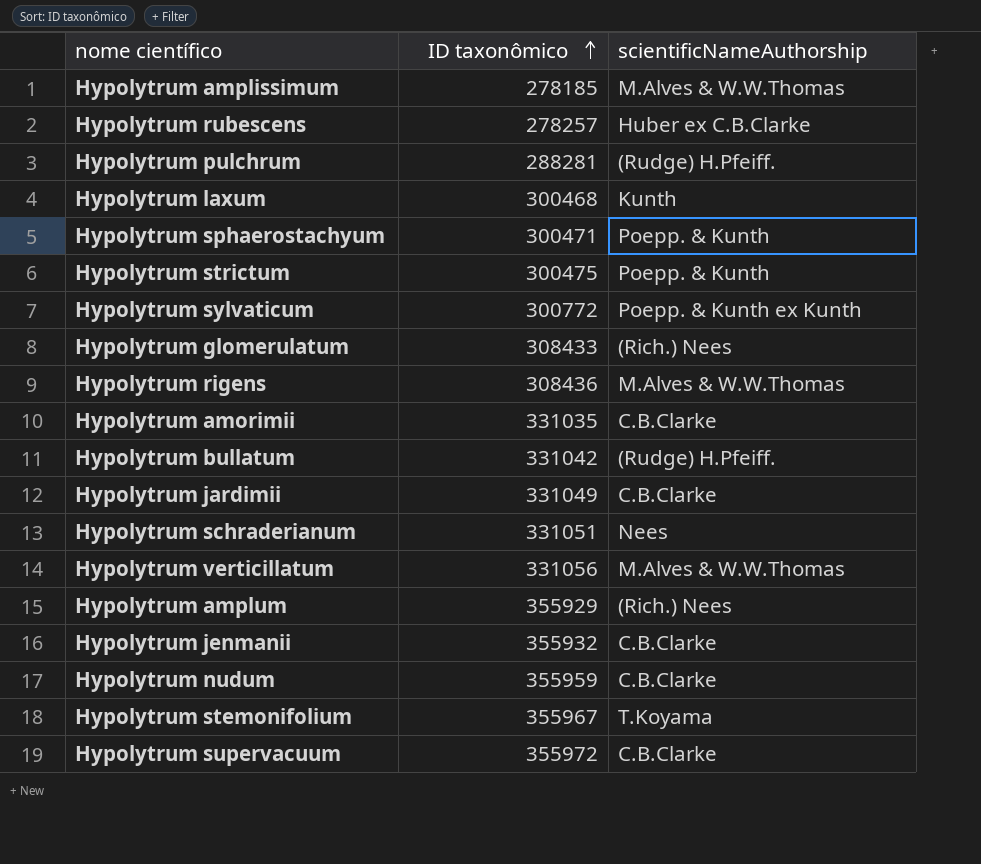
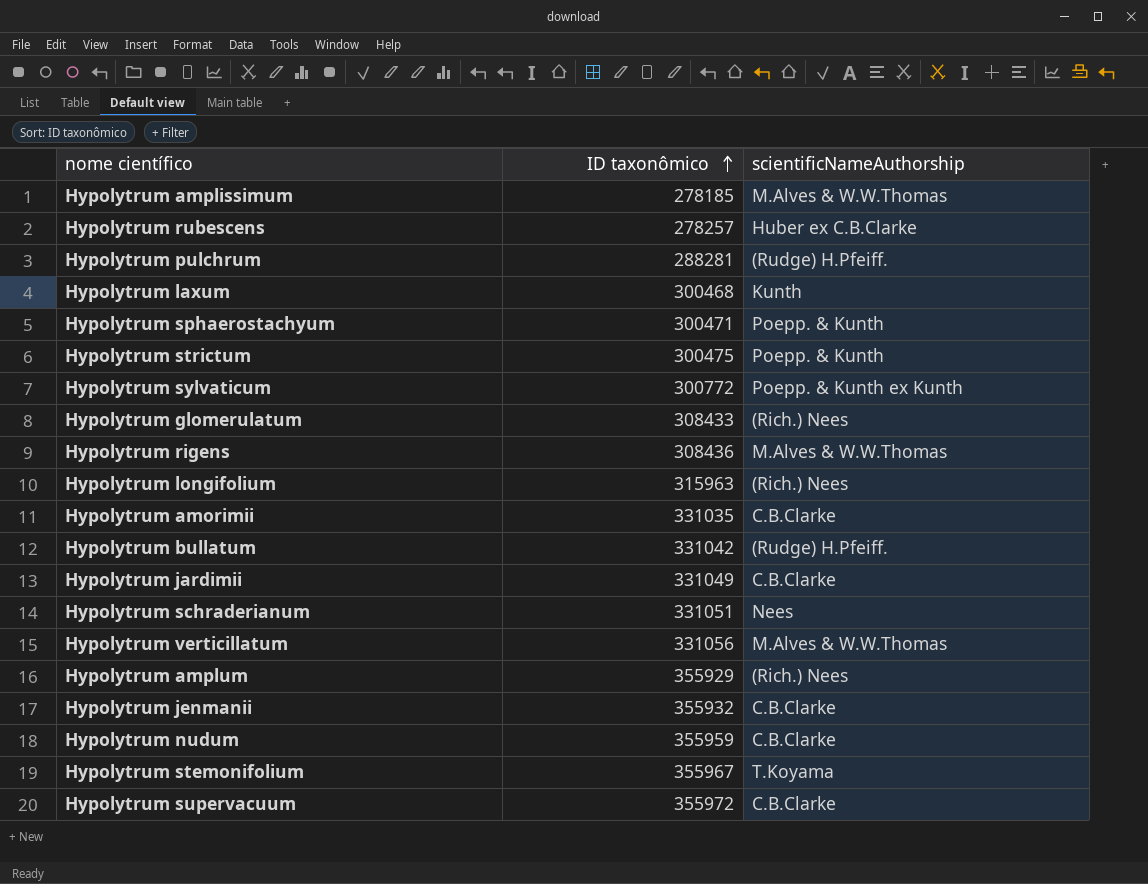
row Hypolytrum longifolium: none -> 315963 | (Rich.) Nees

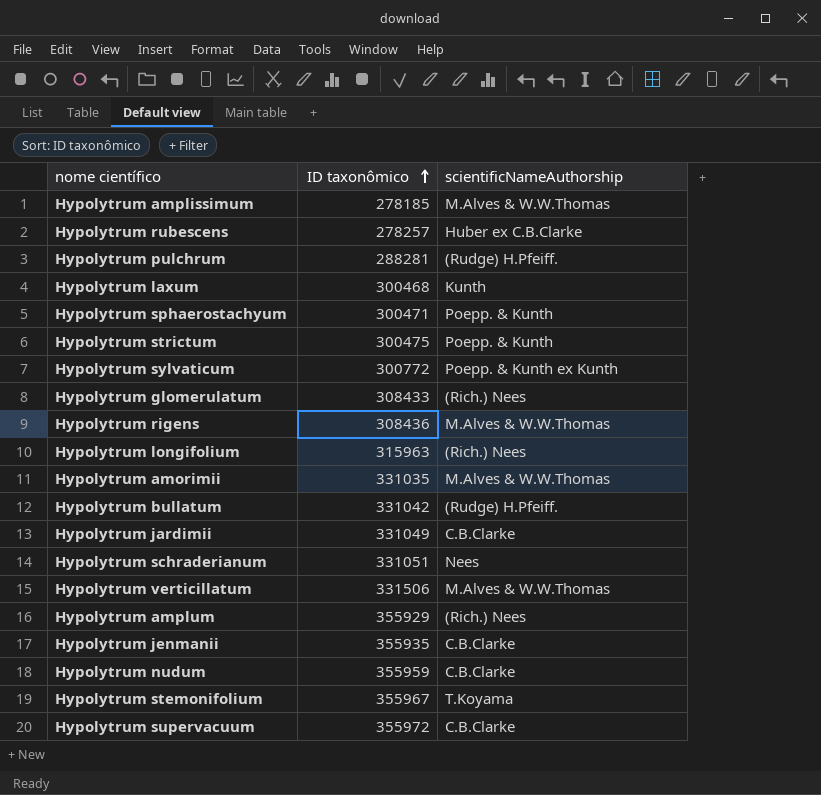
Hypolytrum amorimii | scientificNameAuthorship: C.B.Clarke -> M.Alves & W.W.Thomas
Hypolytrum verticillatum | ID taxonômico: 331056 -> 331506
Hypolytrum jenmanii | ID taxonômico: 355932 -> 355935

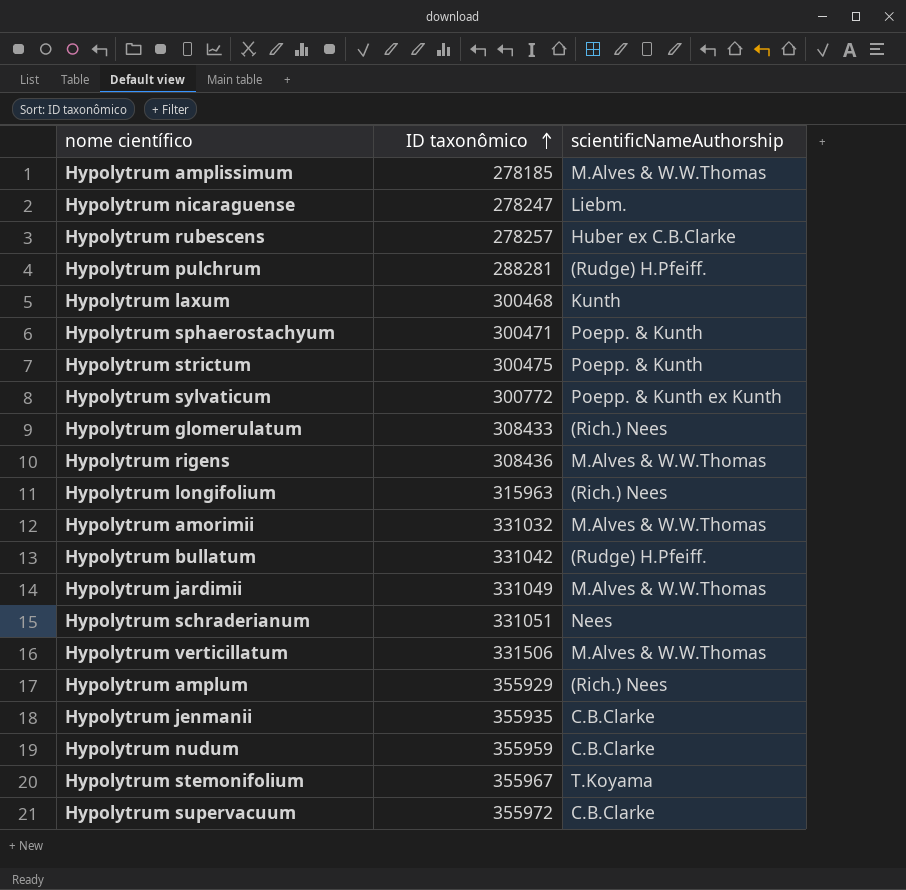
row Hypolytrum nicaraguense: none -> 278247 | Liebm.
Hypolytrum amorimii | ID taxonômico: 331035 -> 331032
Hypolytrum jardimii | scientificNameAuthorship: C.B.Clarke -> M.Alves & W.W.Thomas

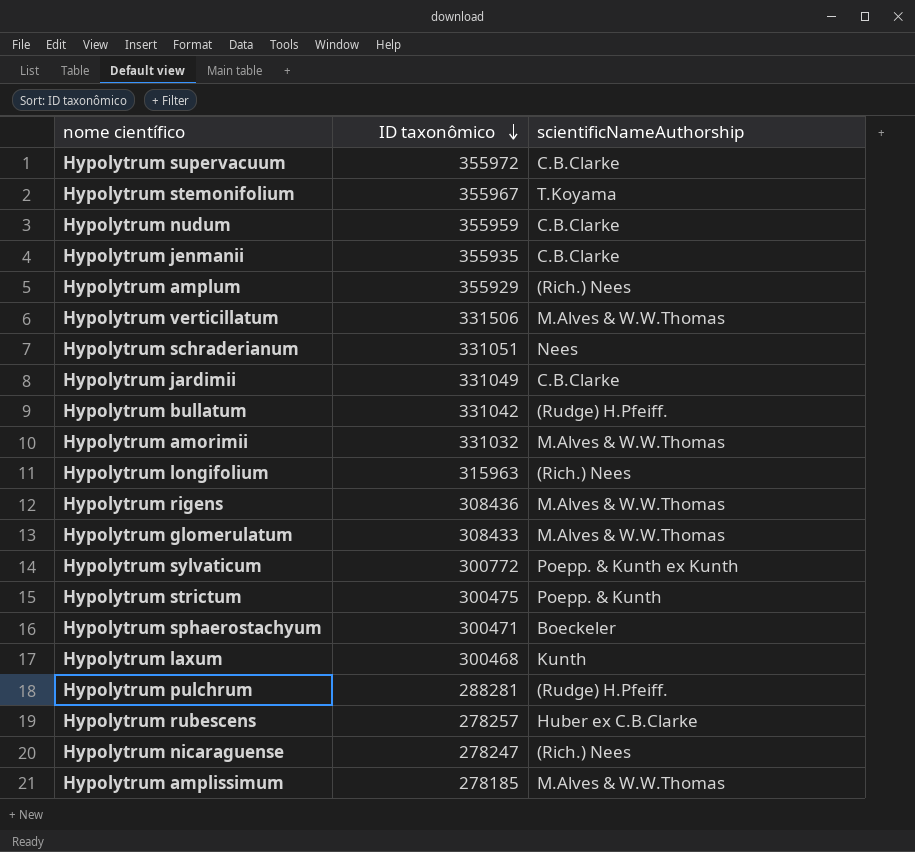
row order: ID taxonômico ascending -> ID taxonômico descending
Hypolytrum jardimii | scientificNameAuthorship: M.Alves & W.W.Thomas -> C.B.Clarke
Hypolytrum glomerulatum | scientificNameAuthorship: (Rich.) Nees -> M.Alves & W.W.Thomas
Hypolytrum sphaerostachyum | scientificNameAuthorship: Poepp. & Kunth -> Boeckeler
Hypolytrum nicaraguense | scientificNameAuthorship: Liebm. -> (Rich.) Nees

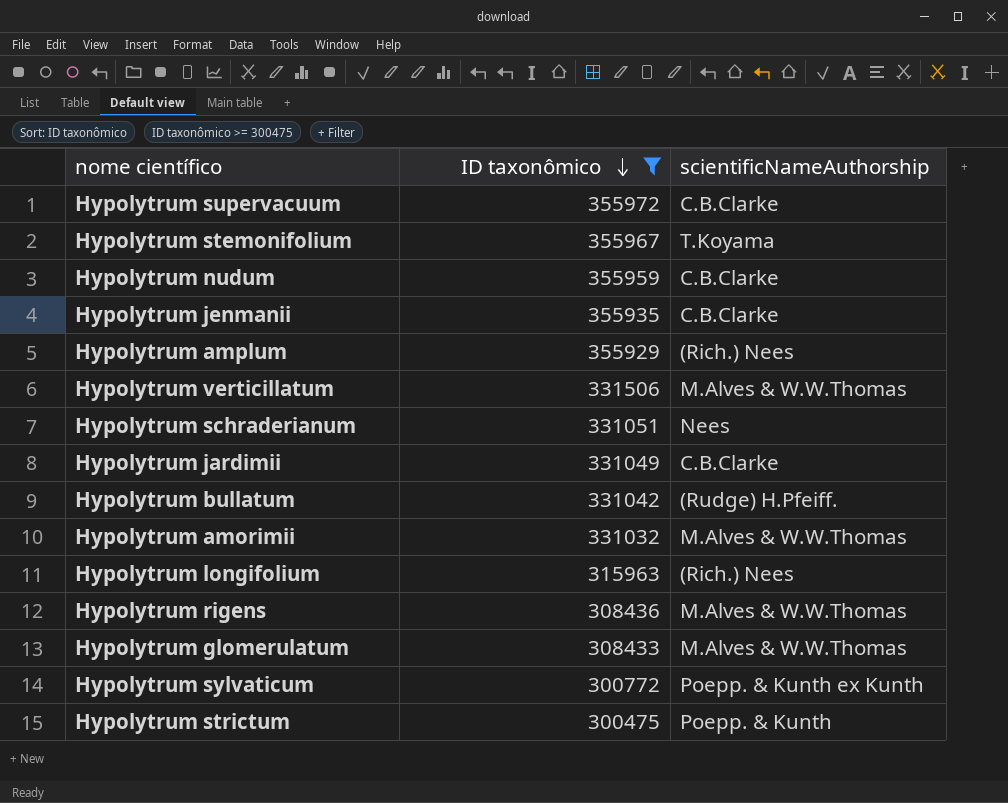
filter: none -> ID taxonômico >= 300475

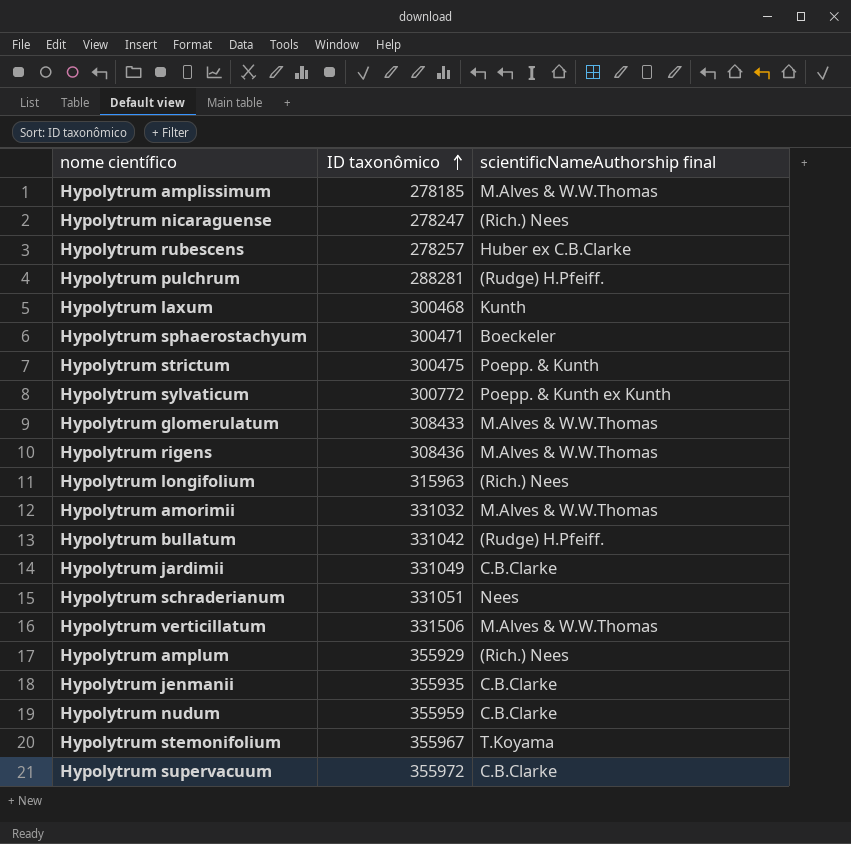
filter: ID taxonômico >= 300475 -> none
row order: ID taxonômico descending -> ID taxonômico ascending
column name: scientificNameAuthorship -> scientificNameAuthorship final

